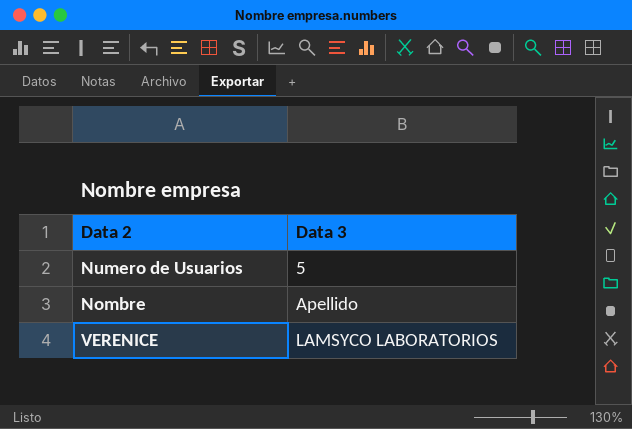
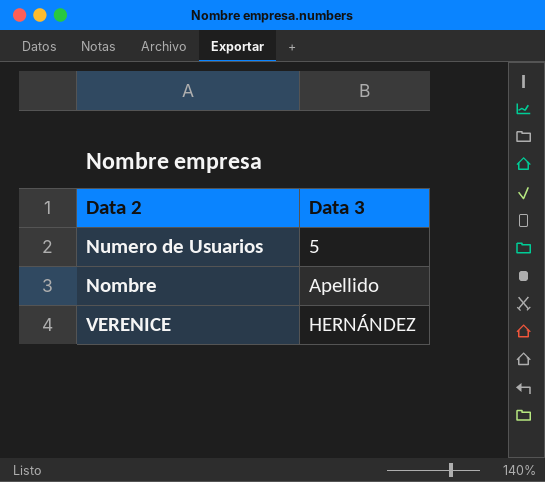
VERENICE | Data 3: LAMSYCO LABORATORIOS -> HERNÁNDEZ

